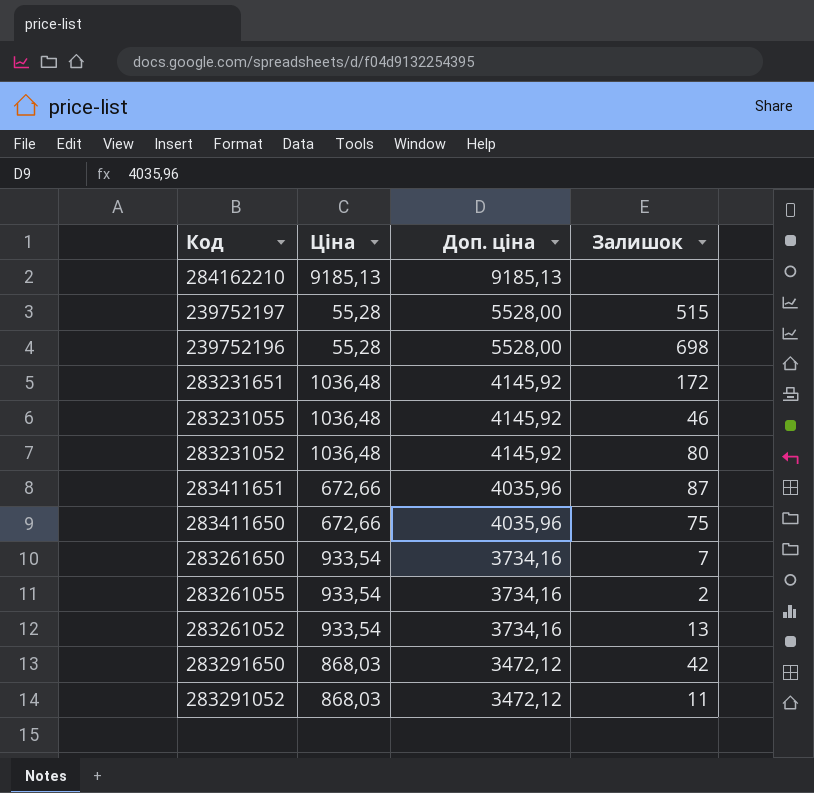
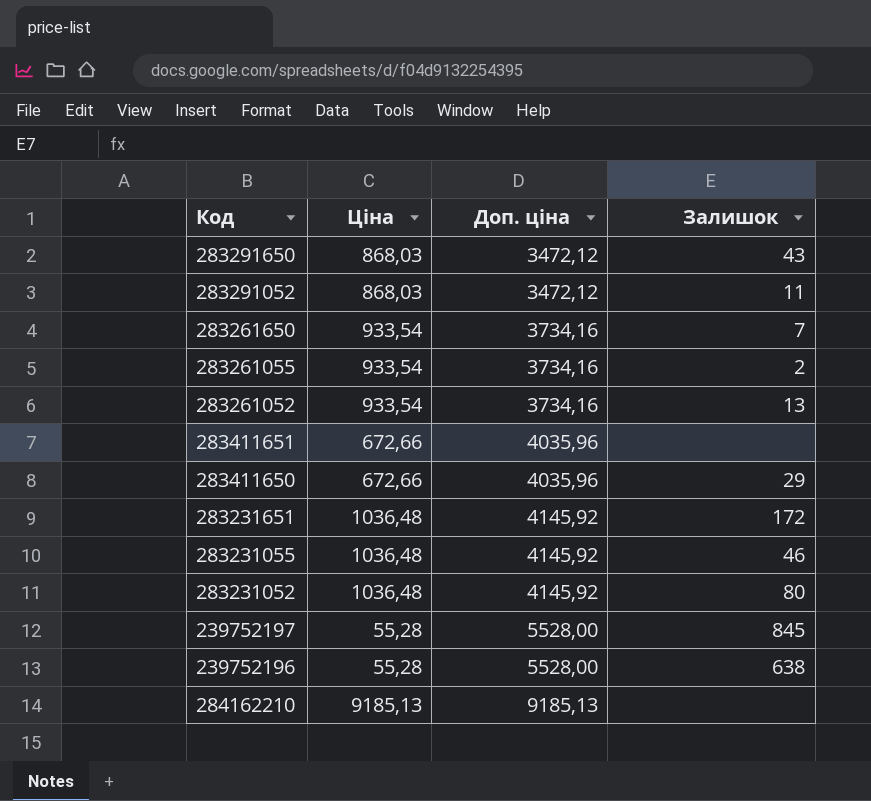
row order: Доп. ціна descending -> Доп. ціна ascending
283291650 | Залишок: 42 -> 43
283411651 | Залишок: 87 -> none
283411650 | Залишок: 75 -> 29
239752197 | Залишок: 515 -> 845
239752196 | Залишок: 698 -> 638

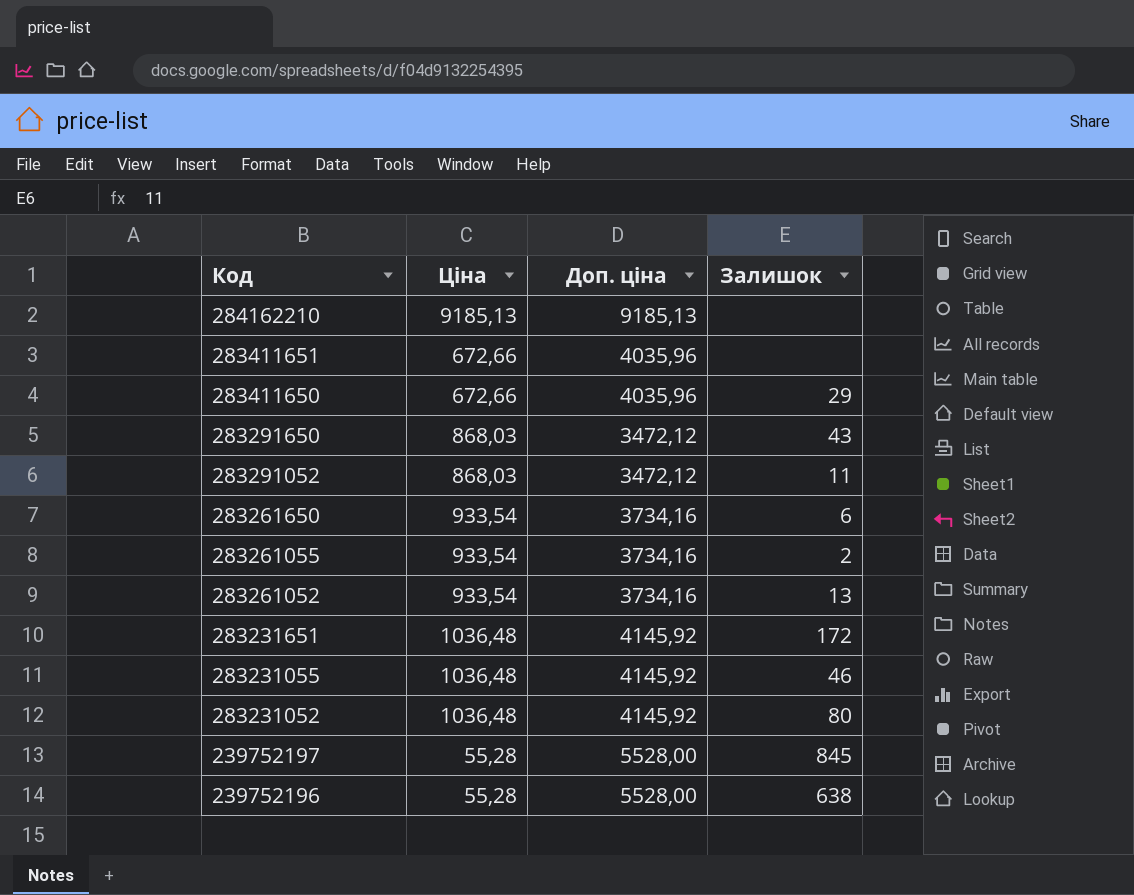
row order: Доп. ціна ascending -> Код descending
283261650 | Залишок: 7 -> 6

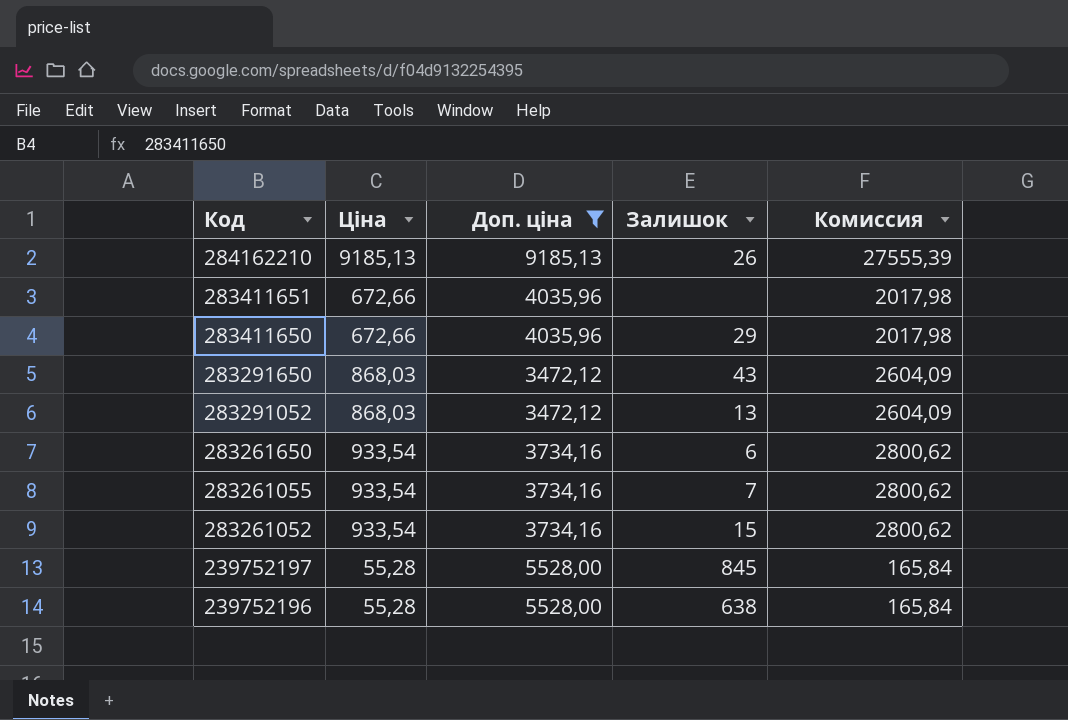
filter: none -> Доп. ціна != 4145,92
column Комиссия | formula: none -> [Ціна] * 3
284162210 | Залишок: none -> 26
283291052 | Залишок: 11 -> 13
283261055 | Залишок: 2 -> 7
283261052 | Залишок: 13 -> 15

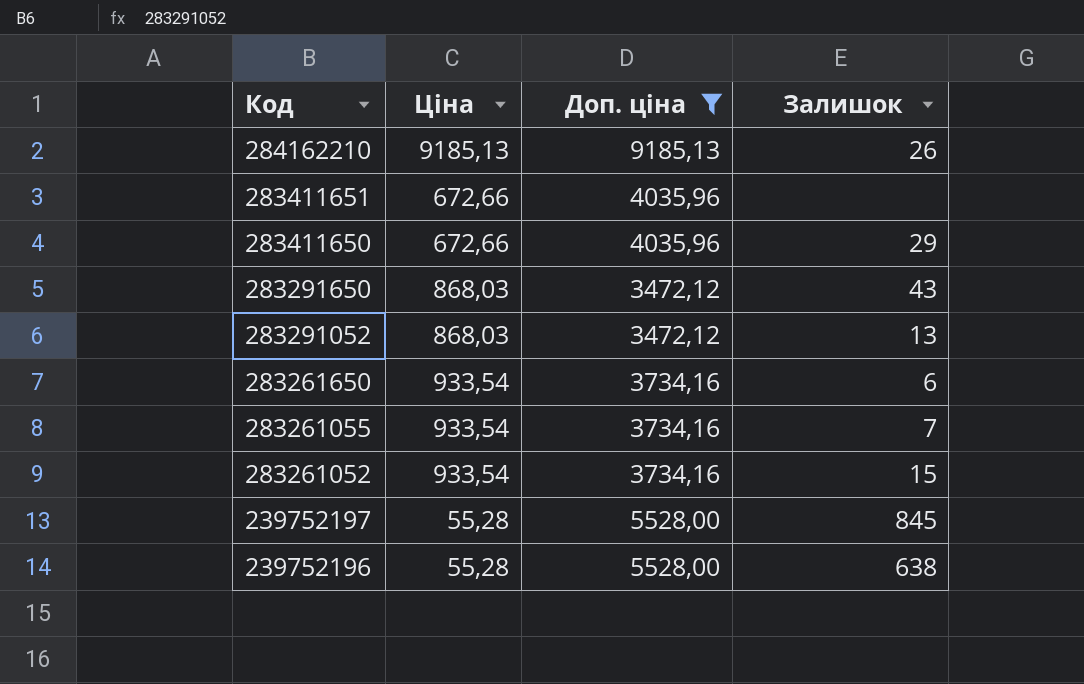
column Комиссия | formula: [Ціна] * 3 -> none

